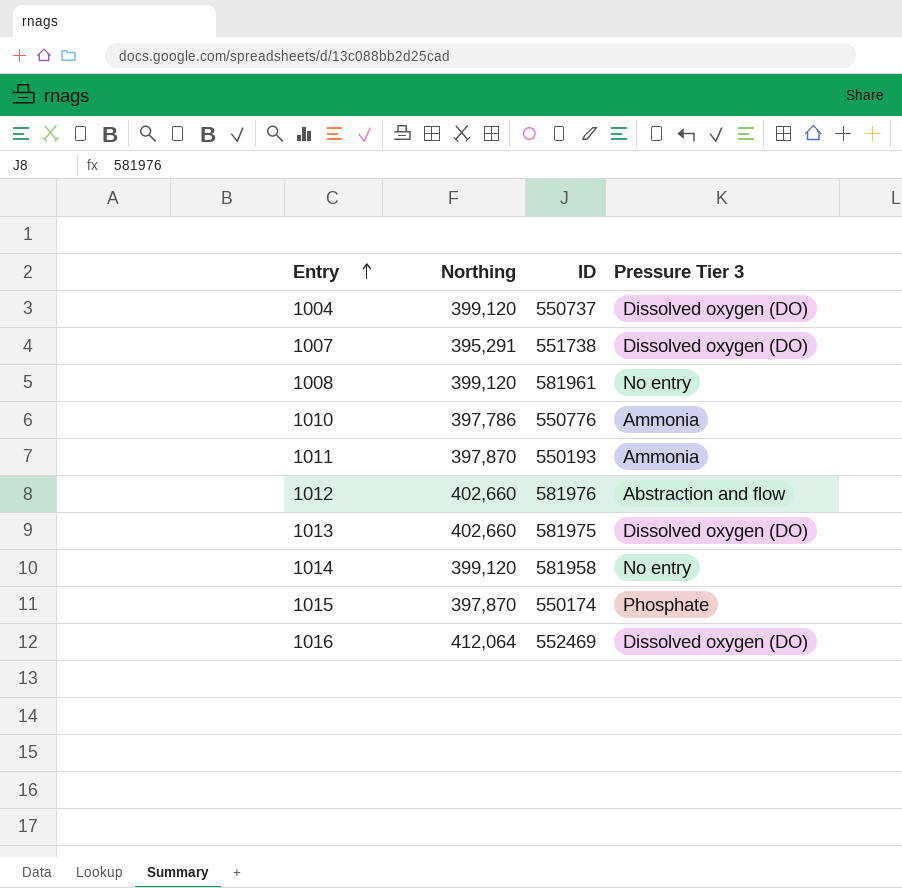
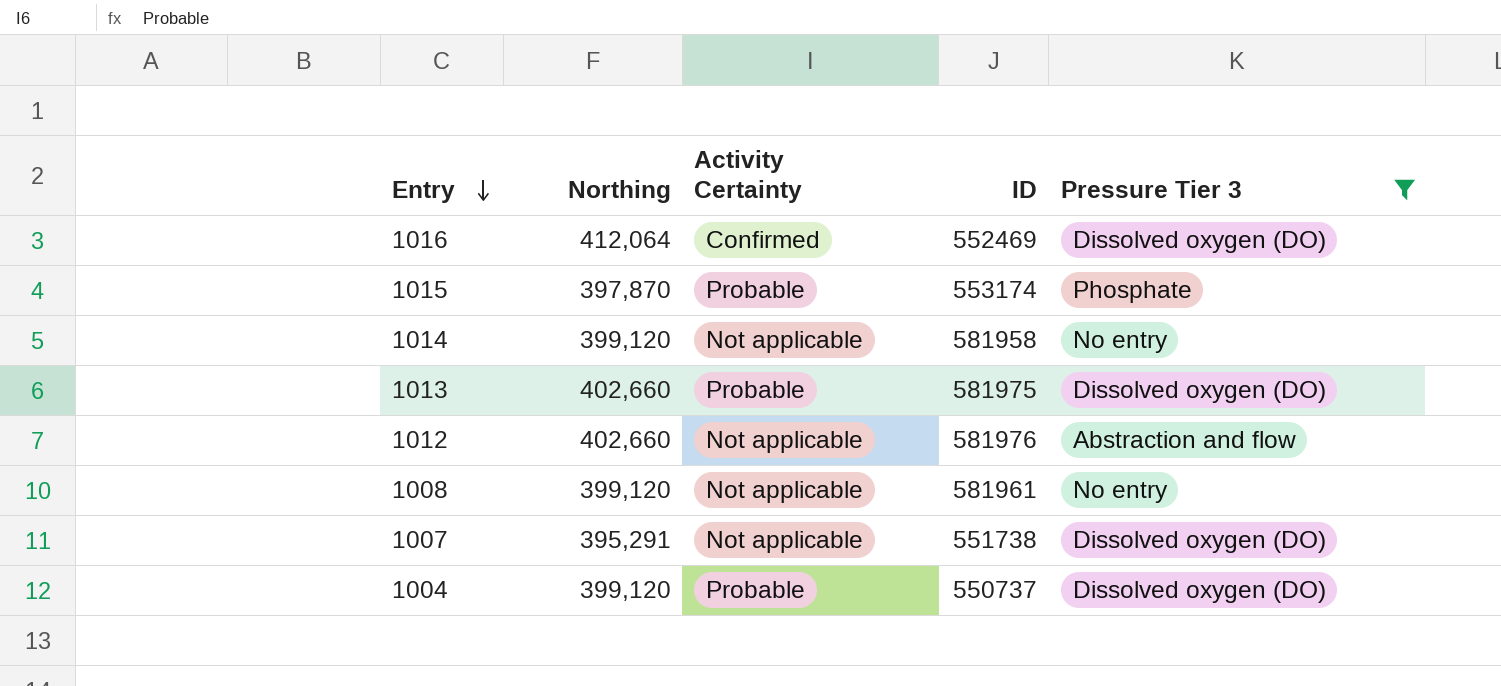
filter: none -> Pressure Tier 3 != Ammonia
row order: Entry ascending -> Entry descending
column Activity Certainty | position: none -> 3
1015 | ID: 550174 -> 553174

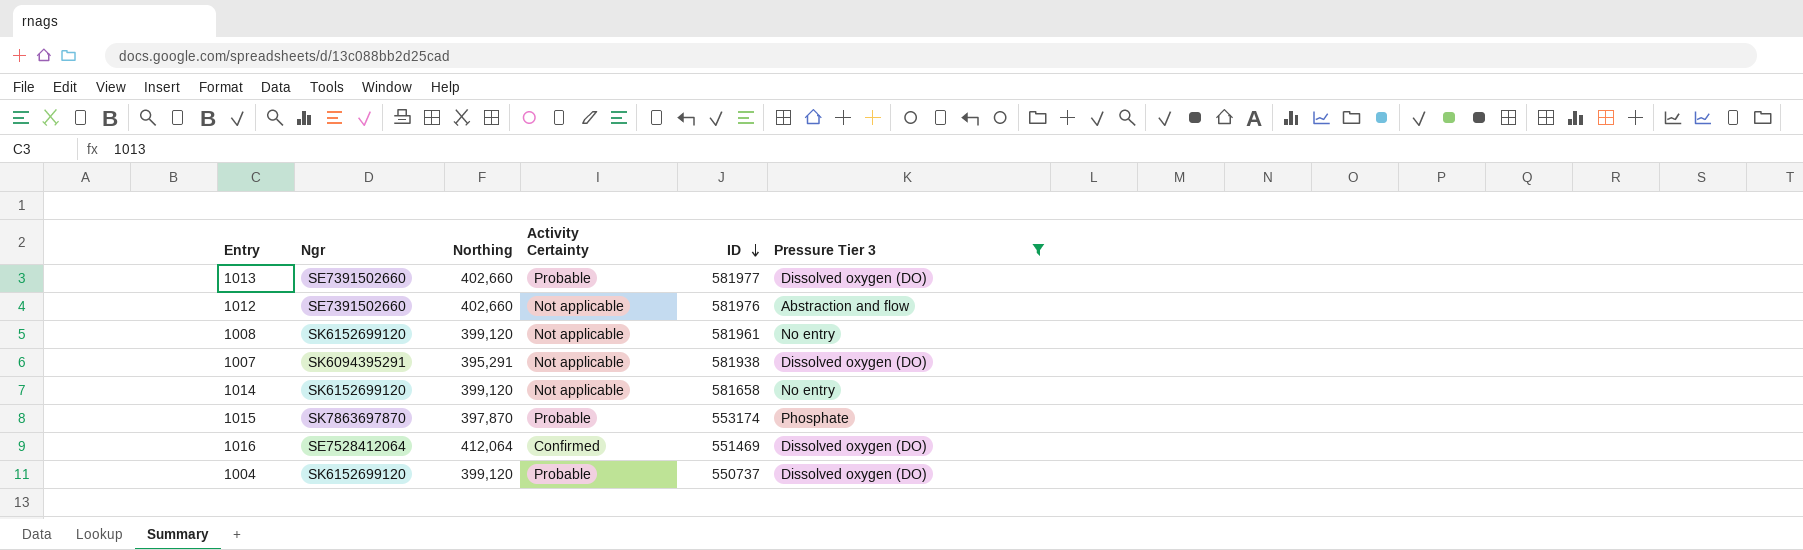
row order: Entry descending -> ID descending
column Ngr | position: none -> 2
1013 | ID: 581975 -> 581977
1007 | ID: 551738 -> 581938
1014 | ID: 581958 -> 581658
1016 | ID: 552469 -> 551469

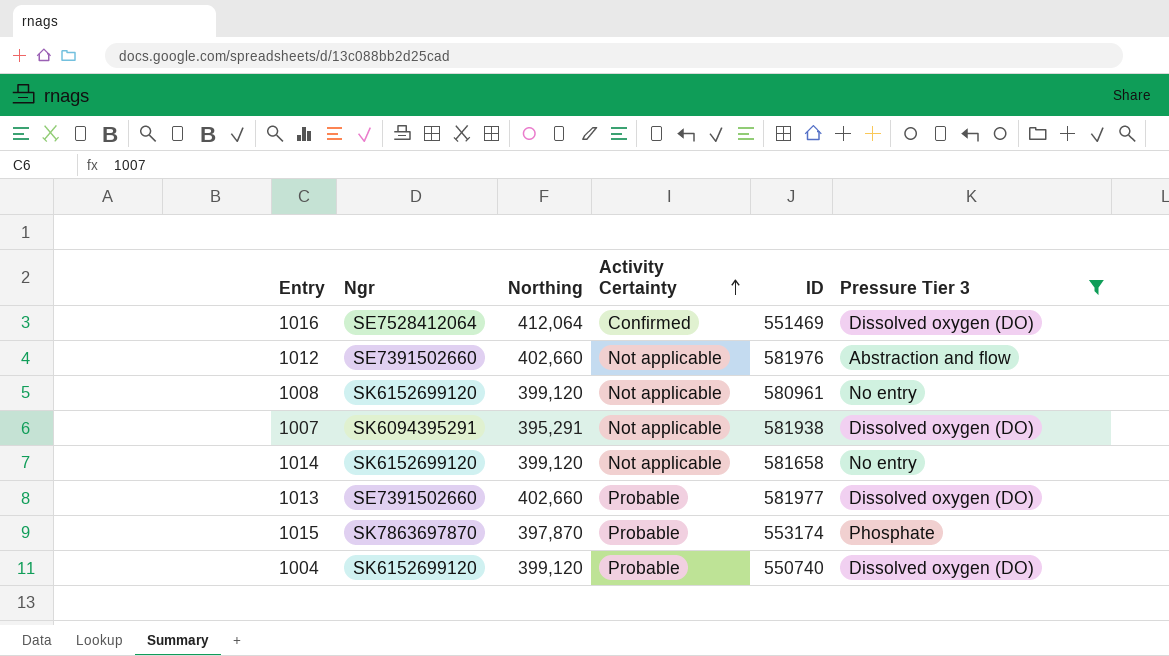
row order: ID descending -> Activity Certainty ascending
1008 | ID: 581961 -> 580961
1004 | ID: 550737 -> 550740

